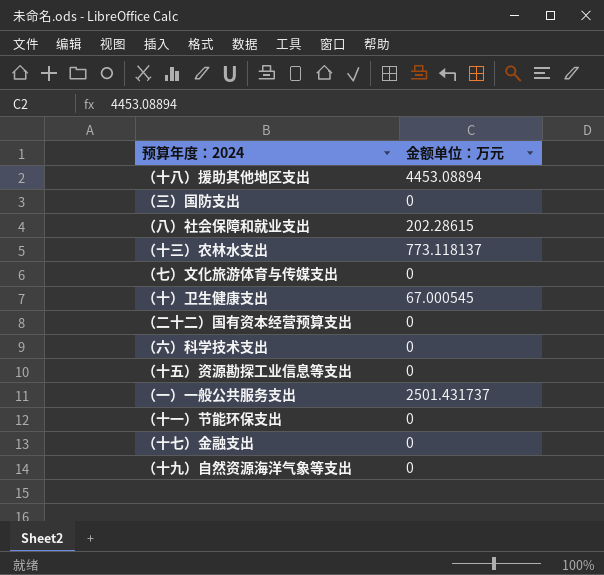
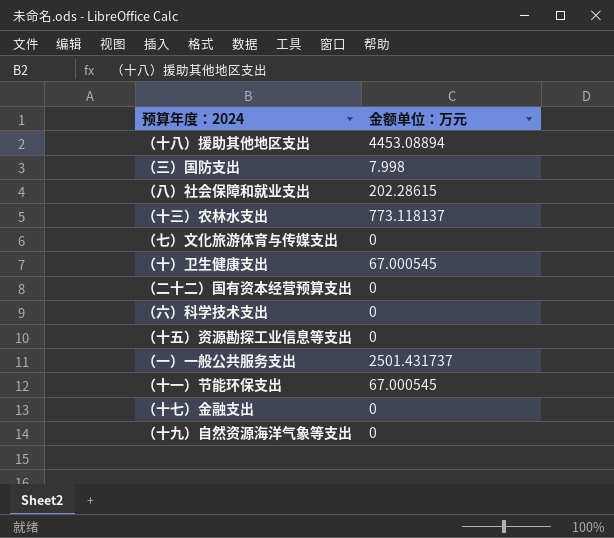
（三）国防支出 | 金额单位：万元: 0 -> 7.998
（十一）节能环保支出 | 金额单位：万元: 0 -> 67.000545

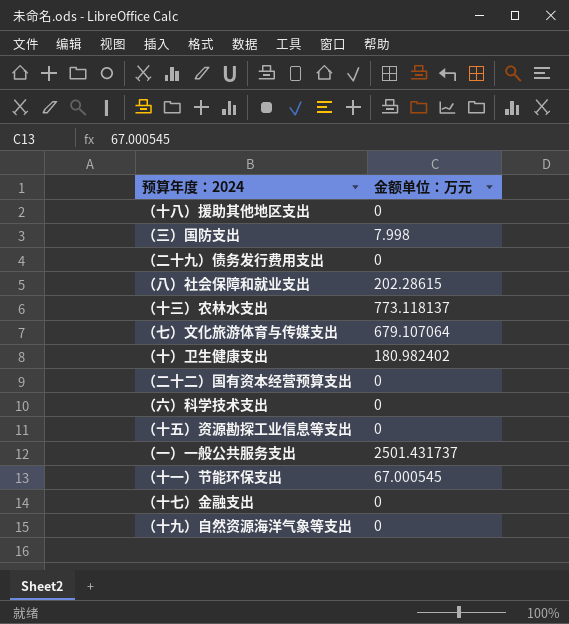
（十八）援助其他地区支出 | 金额单位：万元: 4453.08894 -> 0
row （二十九）债务发行费用支出: none -> 0
（七）文化旅游体育与传媒支出 | 金额单位：万元: 0 -> 679.107064
（十）卫生健康支出 | 金额单位：万元: 67.000545 -> 180.982402

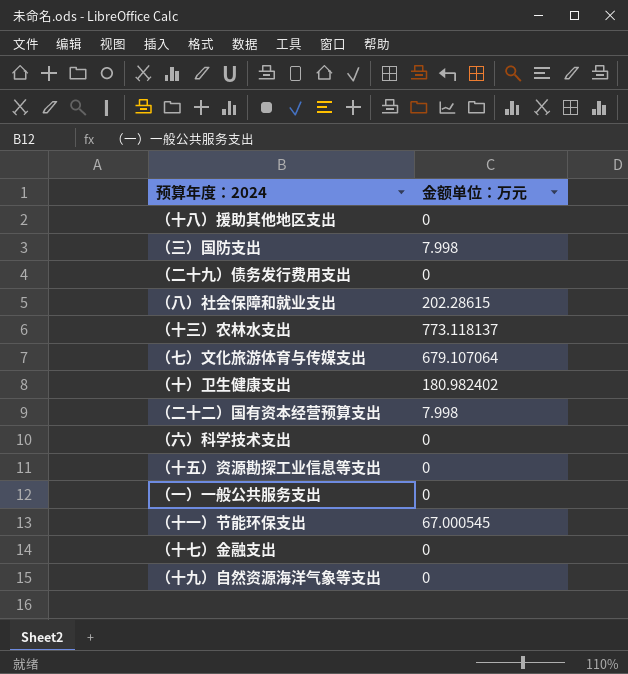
（二十二）国有资本经营预算支出 | 金额单位：万元: 0 -> 7.998
（一）一般公共服务支出 | 金额单位：万元: 2501.431737 -> 0

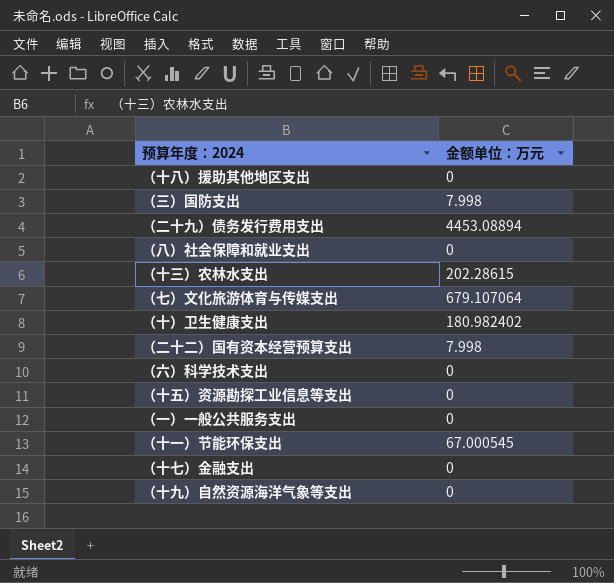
（二十九）债务发行费用支出 | 金额单位：万元: 0 -> 4453.08894
（八）社会保障和就业支出 | 金额单位：万元: 202.28615 -> 0
（十三）农林水支出 | 金额单位：万元: 773.118137 -> 202.28615

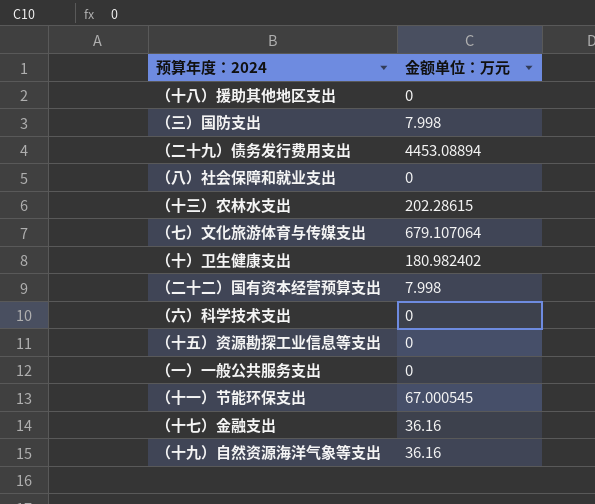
（十七）金融支出 | 金额单位：万元: 0 -> 36.16
（十九）自然资源海洋气象等支出 | 金额单位：万元: 0 -> 36.16

